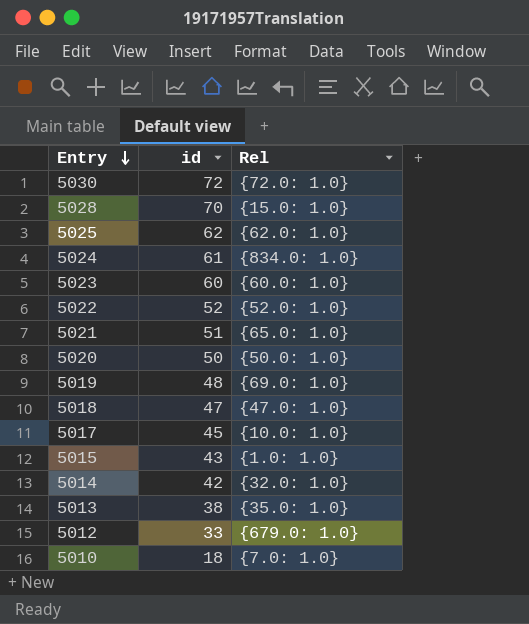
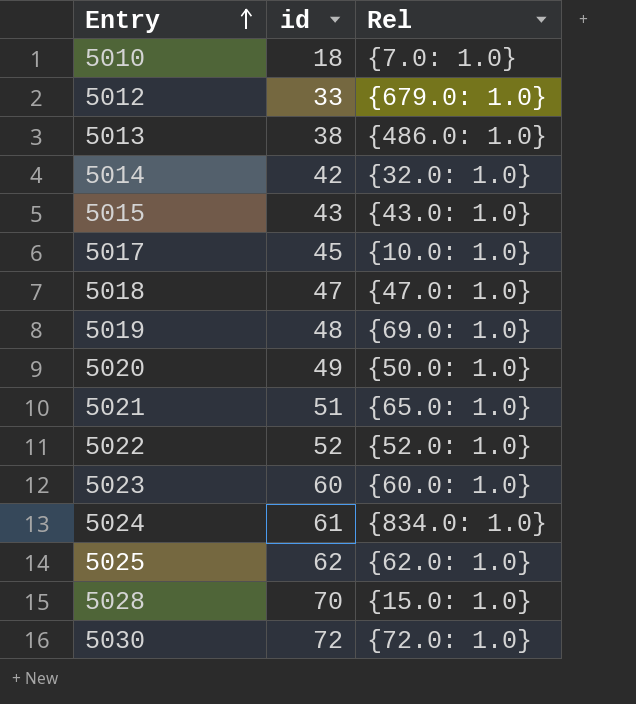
row order: Entry descending -> Entry ascending
5013 | Rel: {35.0: 1.0} -> {486.0: 1.0}
5015 | Rel: {1.0: 1.0} -> {43.0: 1.0}
5020 | id: 50 -> 49

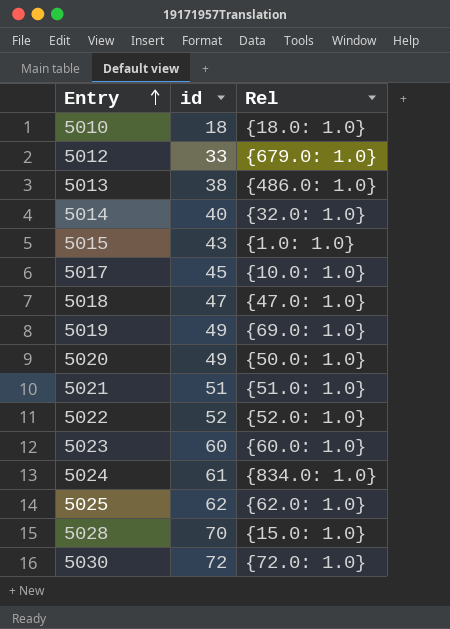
5010 | Rel: {7.0: 1.0} -> {18.0: 1.0}
5014 | id: 42 -> 40
5015 | Rel: {43.0: 1.0} -> {1.0: 1.0}
5019 | id: 48 -> 49
5021 | Rel: {65.0: 1.0} -> {51.0: 1.0}

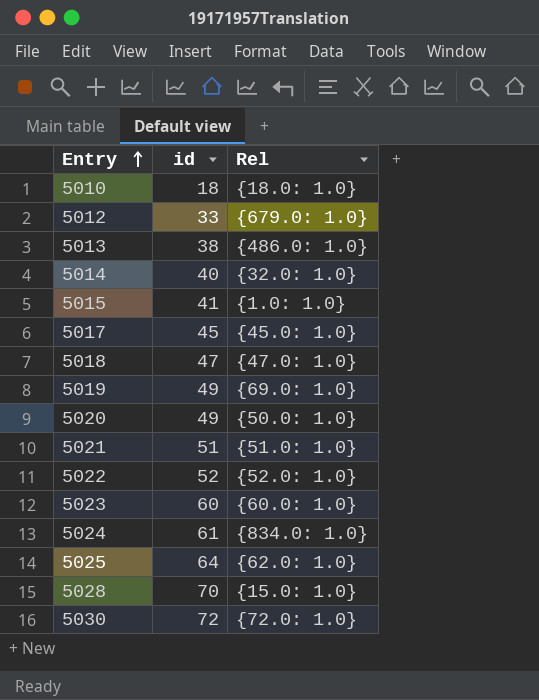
5015 | id: 43 -> 41
5017 | Rel: {10.0: 1.0} -> {45.0: 1.0}
5025 | id: 62 -> 64

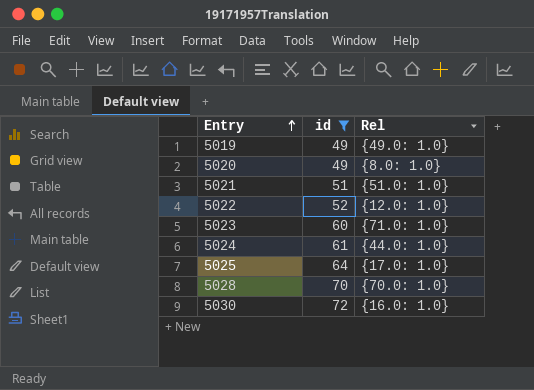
filter: none -> id >= 49
5019 | Rel: {69.0: 1.0} -> {49.0: 1.0}
5020 | Rel: {50.0: 1.0} -> {8.0: 1.0}
5022 | Rel: {52.0: 1.0} -> {12.0: 1.0}
5023 | Rel: {60.0: 1.0} -> {71.0: 1.0}
5024 | Rel: {834.0: 1.0} -> {44.0: 1.0}
5025 | Rel: {62.0: 1.0} -> {17.0: 1.0}
5028 | Rel: {15.0: 1.0} -> {70.0: 1.0}
5030 | Rel: {72.0: 1.0} -> {16.0: 1.0}

